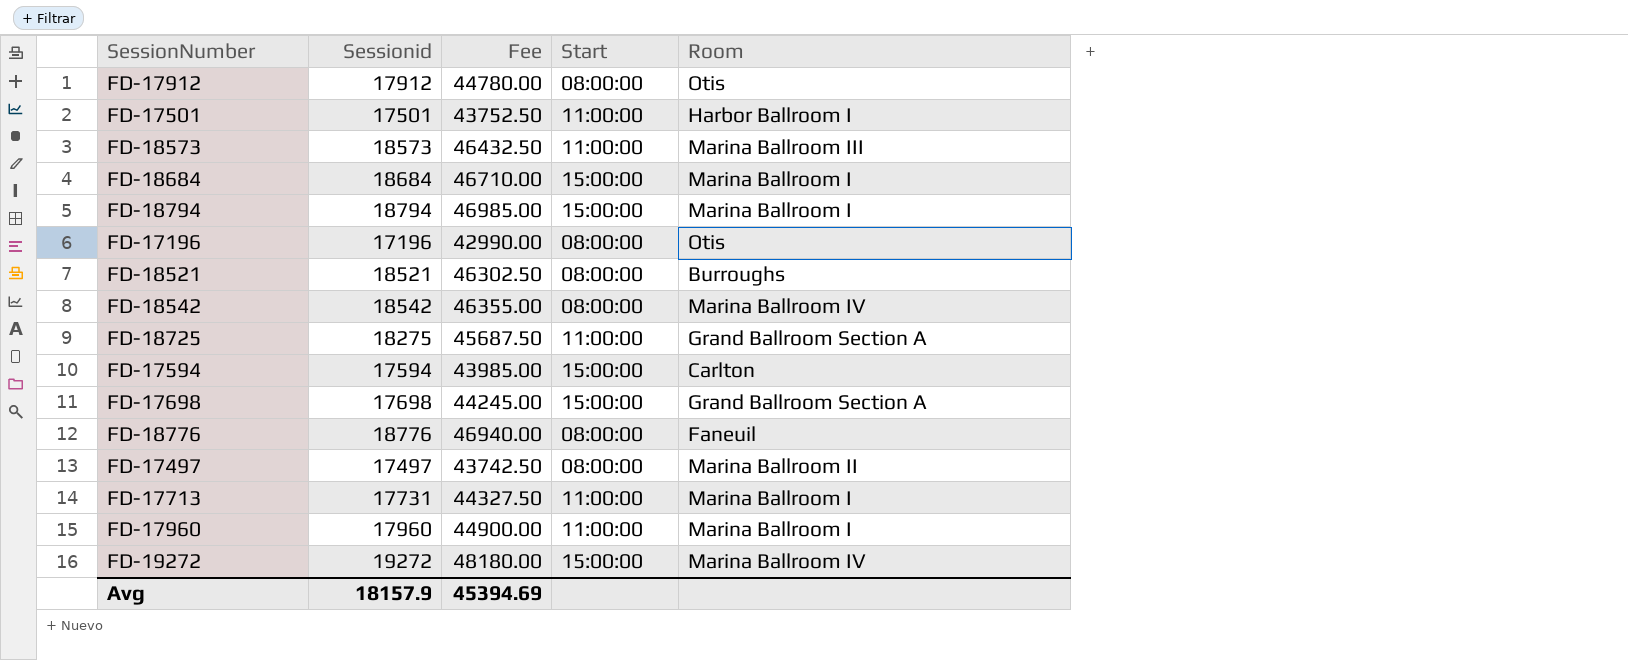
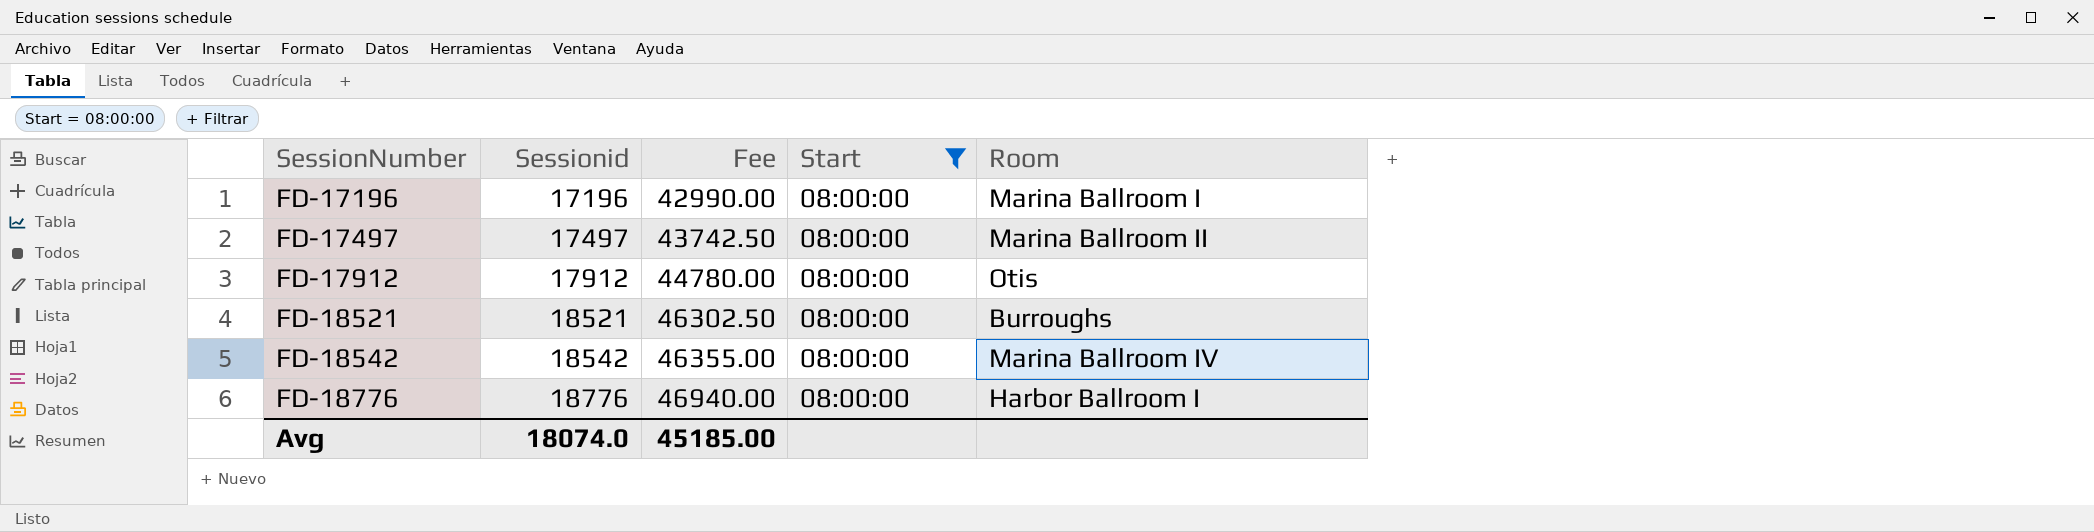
filter: none -> Start = 08:00:00
row order: none -> SessionNumber ascending
FD-17196 | Room: Otis -> Marina Ballroom I
FD-18776 | Room: Faneuil -> Harbor Ballroom I
Avg | Sessionid: 18157.9 -> 18074.0
Avg | Fee: 45394.69 -> 45185.00

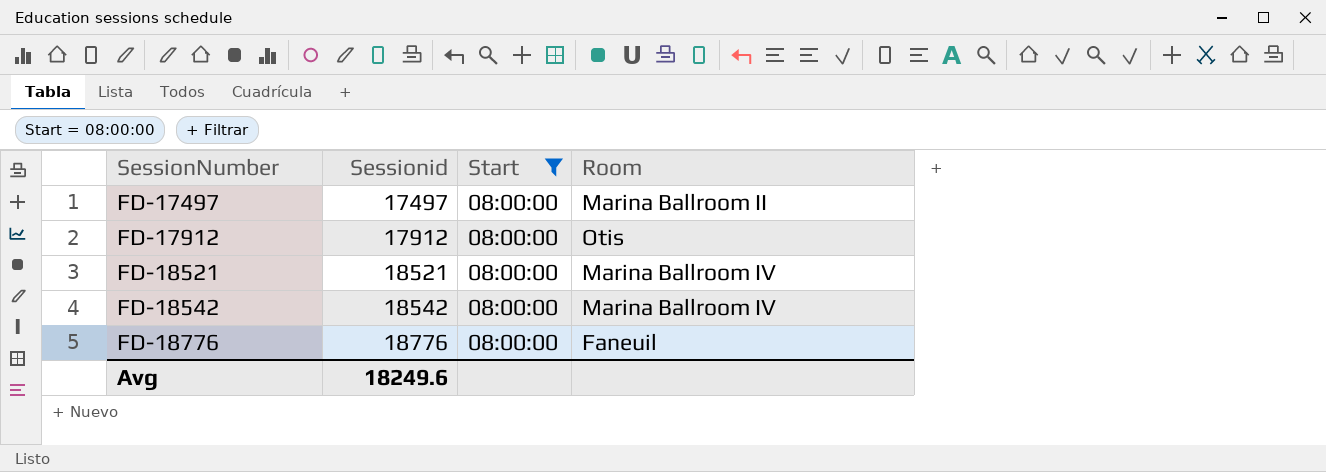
column Fee | formula: [Sessionid] * 2.5 -> none
row FD-17196: 17196 | 42990.00 | 08:00:00 | Marina Ballroom I -> none
FD-18521 | Room: Burroughs -> Marina Ballroom IV
FD-18776 | Room: Harbor Ballroom I -> Faneuil
Avg | Sessionid: 18074.0 -> 18249.6

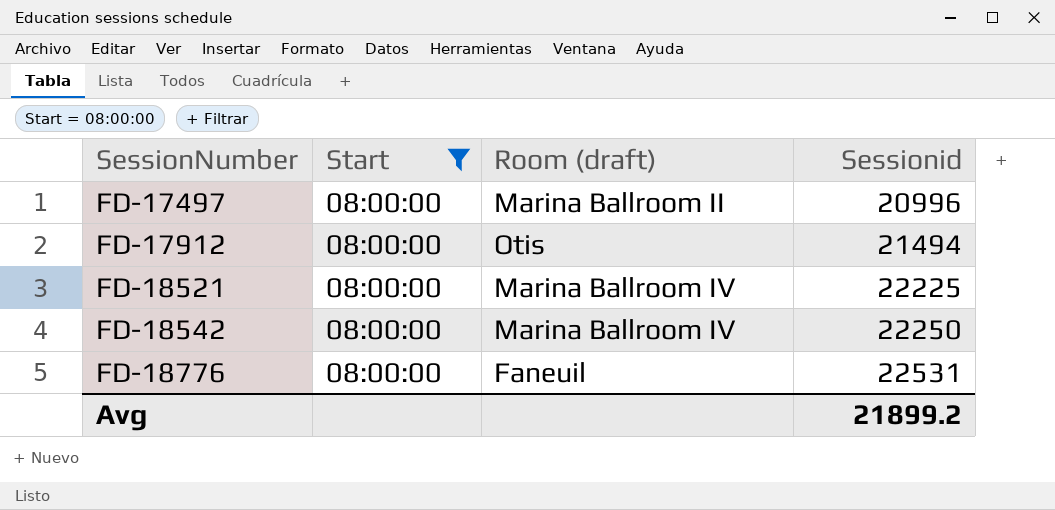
column name: Room -> Room (draft)
column Sessionid | position: 2 -> 4
FD-17497 | Sessionid: 17497 -> 20996
FD-17912 | Sessionid: 17912 -> 21494
FD-18521 | Sessionid: 18521 -> 22225
FD-18542 | Sessionid: 18542 -> 22250
FD-18776 | Sessionid: 18776 -> 22531
Avg | Sessionid: 18249.6 -> 21899.2

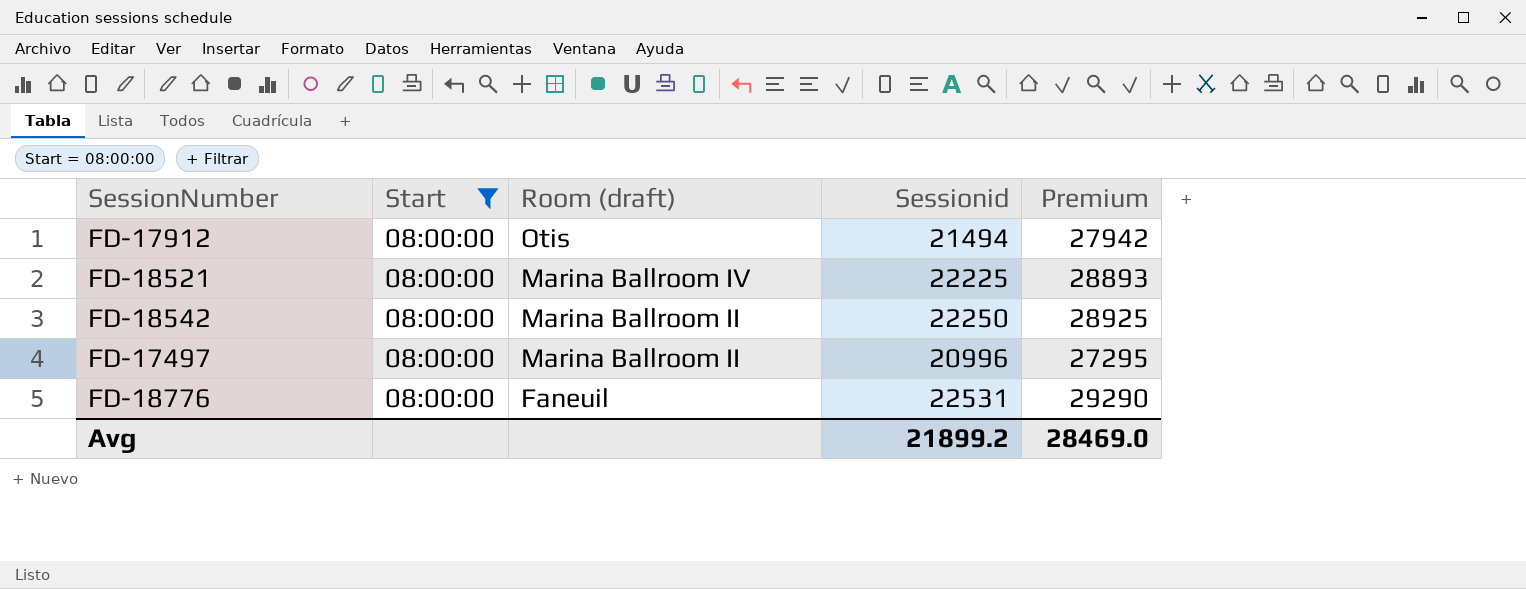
row order: SessionNumber ascending -> Room (draft) descending
column Premium | formula: none -> [Sessionid] * 1.3
FD-18542 | Room (draft): Marina Ballroom IV -> Marina Ballroom II

